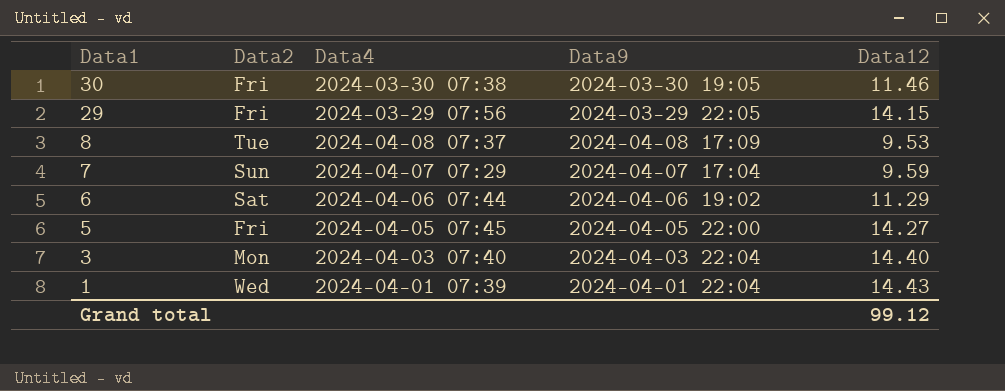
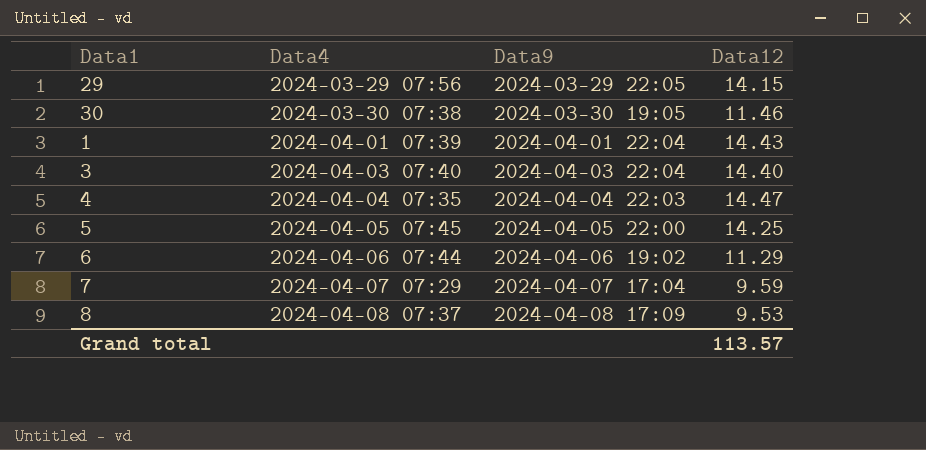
row order: Data1 descending -> Data4 ascending
column Data2 | position: 2 -> none
row 4: none -> 2024-04-04 07:35 | 2024-04-04 22:03 | 14.47
5 | Data12: 14.27 -> 14.25
Grand total | Data12: 99.12 -> 113.57

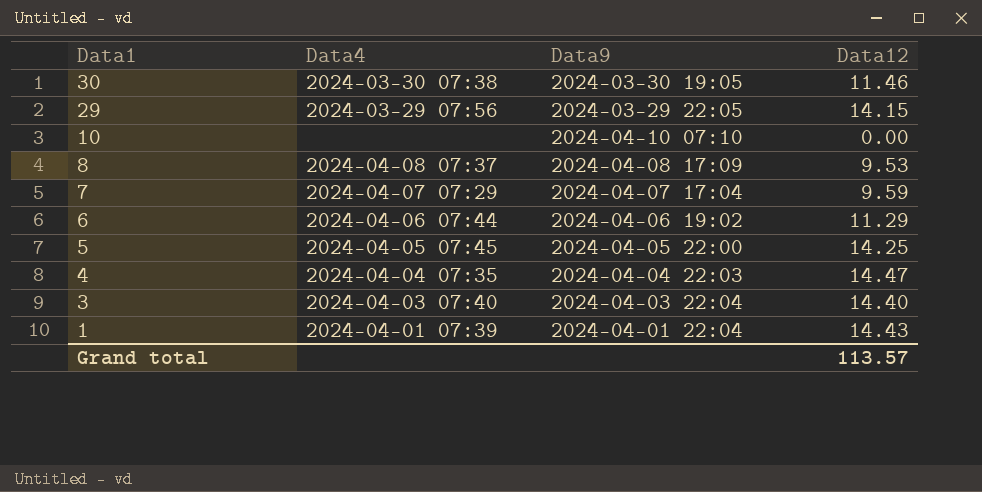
row order: Data4 ascending -> Data1 descending
row 10: none -> none | 2024-04-10 07:10 | 0.00

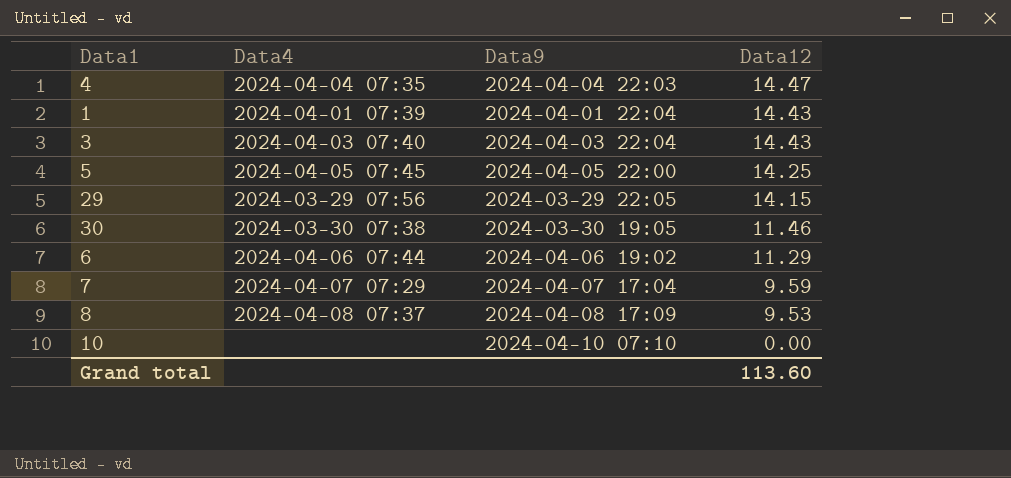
row order: Data1 descending -> Data12 descending
3 | Data12: 14.40 -> 14.43
Grand total | Data12: 113.57 -> 113.60

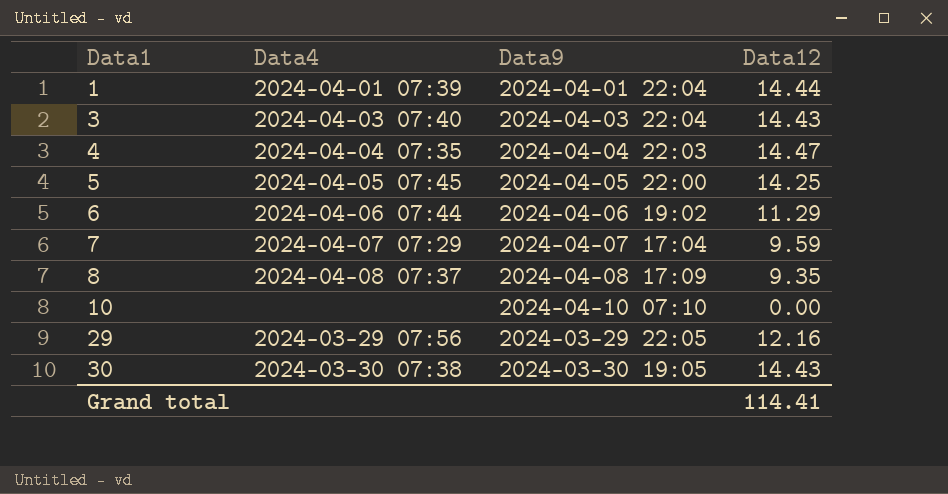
row order: Data12 descending -> Data1 ascending
1 | Data12: 14.43 -> 14.44
8 | Data12: 9.53 -> 9.35
29 | Data12: 14.15 -> 12.16
30 | Data12: 11.46 -> 14.43
Grand total | Data12: 113.60 -> 114.41

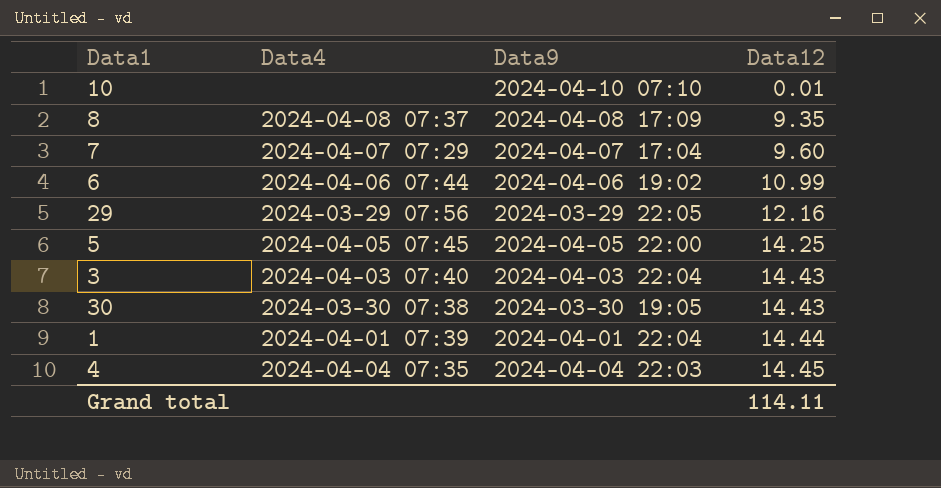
row order: Data1 ascending -> Data12 ascending
10 | Data12: 0.00 -> 0.01
7 | Data12: 9.59 -> 9.60
6 | Data12: 11.29 -> 10.99
4 | Data12: 14.47 -> 14.45
Grand total | Data12: 114.41 -> 114.11

